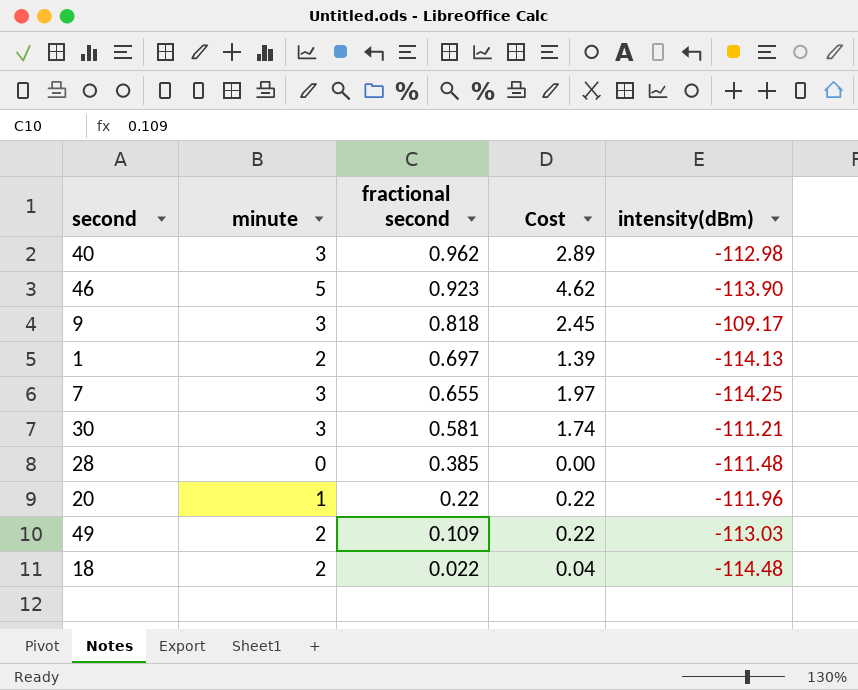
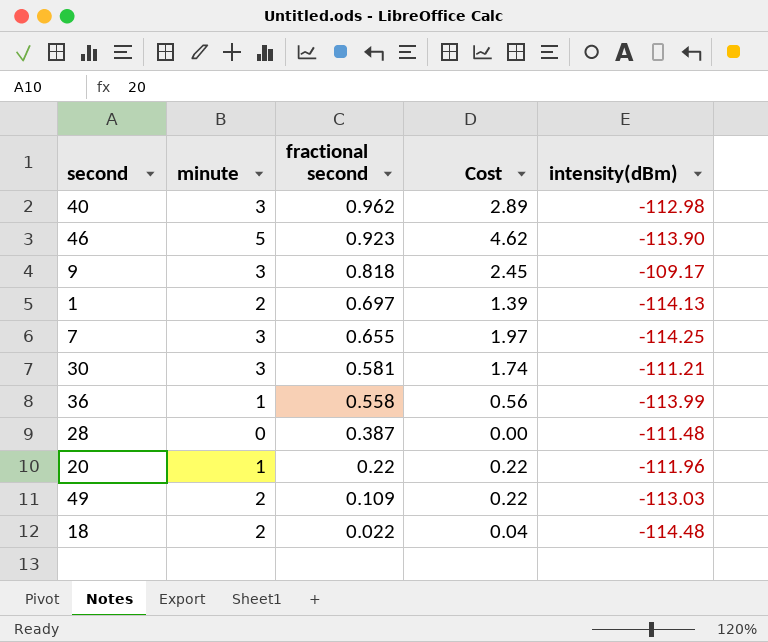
row 36: none -> 1 | 0.558 | 0.56 | -113.99
28 | fractional second: 0.385 -> 0.387

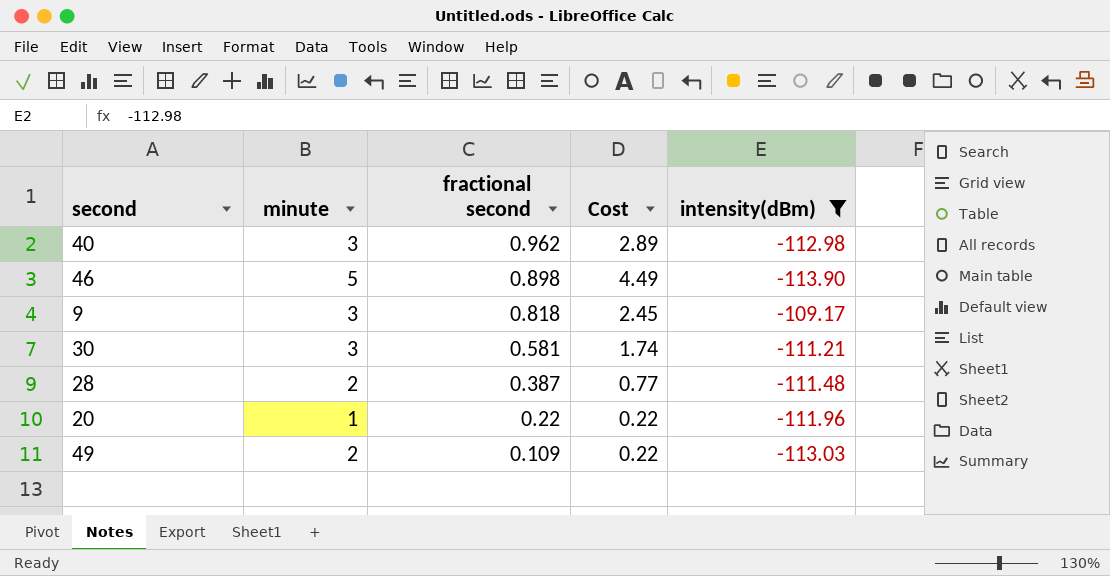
filter: none -> intensity(dBm) >= -113.90
46 | fractional second: 0.923 -> 0.898
46 | Cost: 4.62 -> 4.49
28 | minute: 0 -> 2
28 | Cost: 0.00 -> 0.77

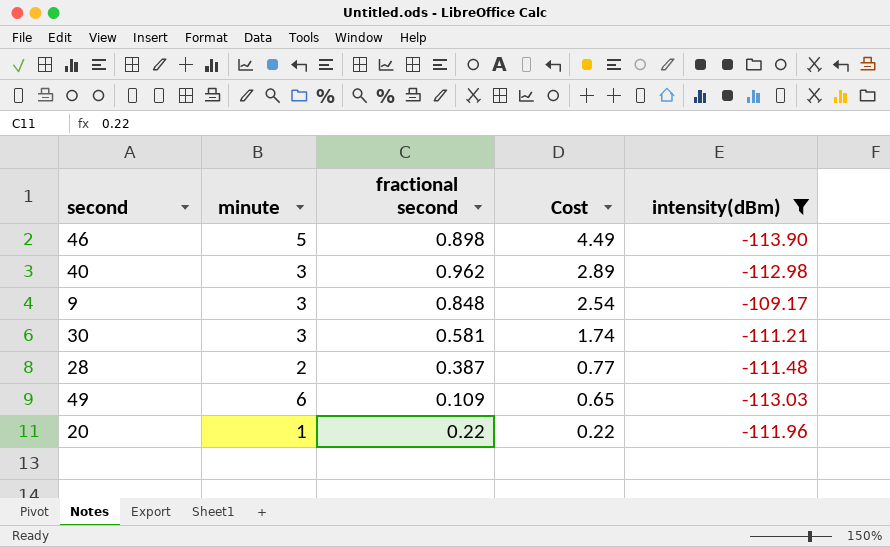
row order: fractional second descending -> Cost descending
9 | fractional second: 0.818 -> 0.848
9 | Cost: 2.45 -> 2.54
49 | minute: 2 -> 6
49 | Cost: 0.22 -> 0.65

